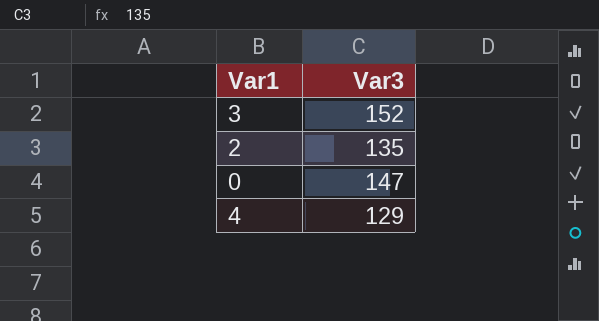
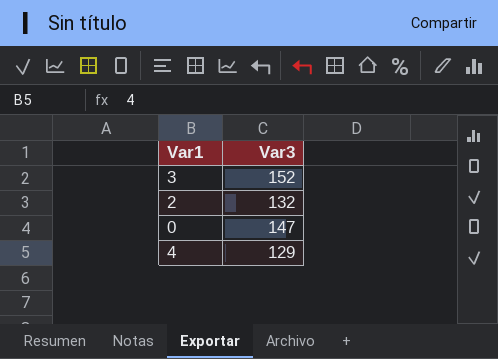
2 | Var3: 135 -> 132

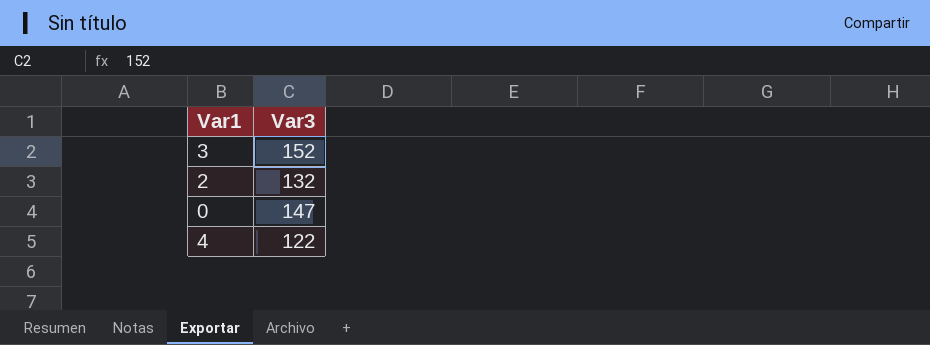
4 | Var3: 129 -> 122

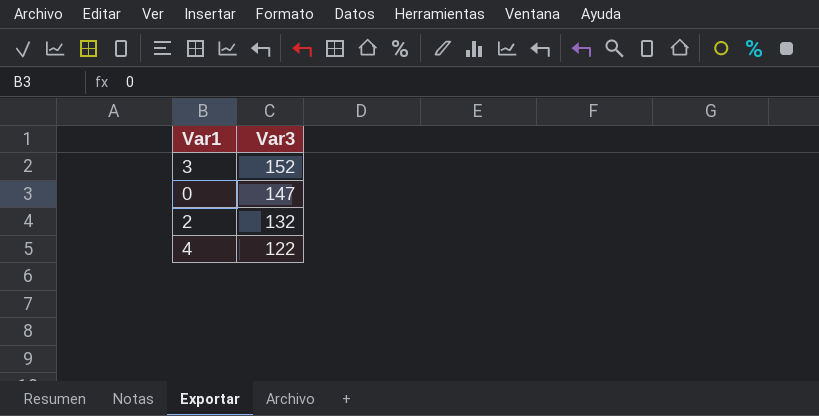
row order: none -> Var3 descending

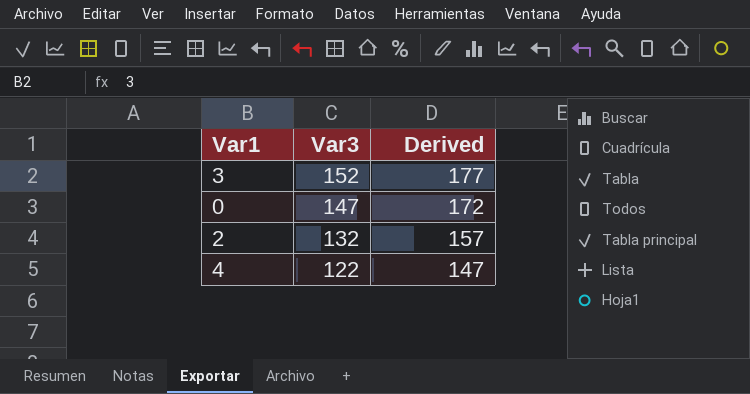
column Derived | formula: none -> [Var3] + 25

